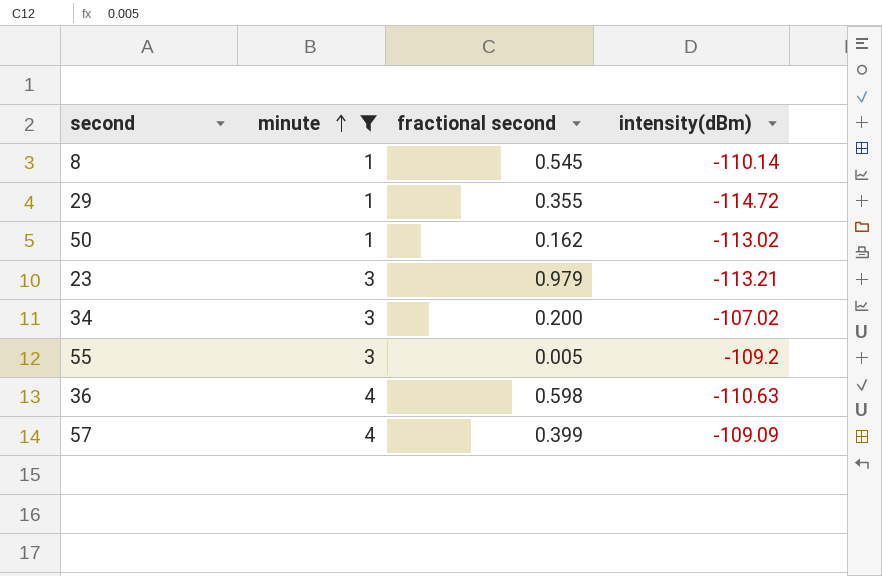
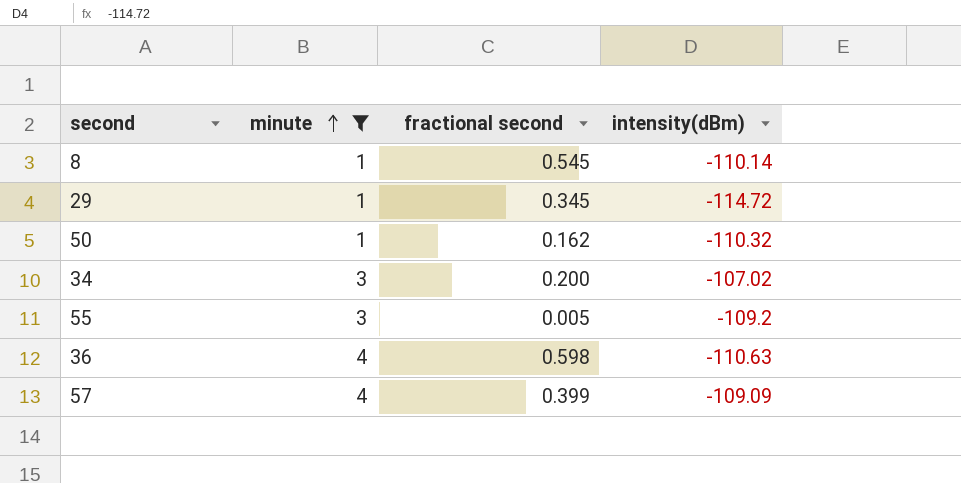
row 23: 3 | 0.979 | -113.21 -> none
29 | fractional second: 0.355 -> 0.345
50 | intensity(dBm): -113.02 -> -110.32

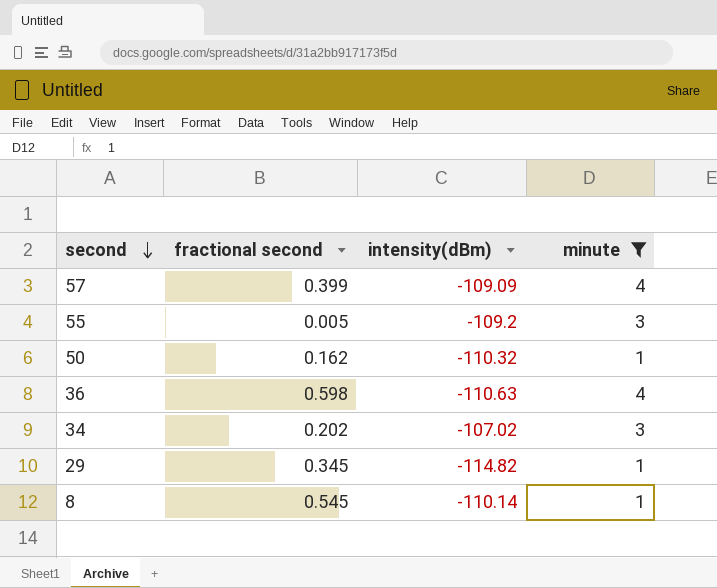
row order: minute ascending -> second descending
column minute | position: 2 -> 4
34 | fractional second: 0.200 -> 0.202
29 | intensity(dBm): -114.72 -> -114.82

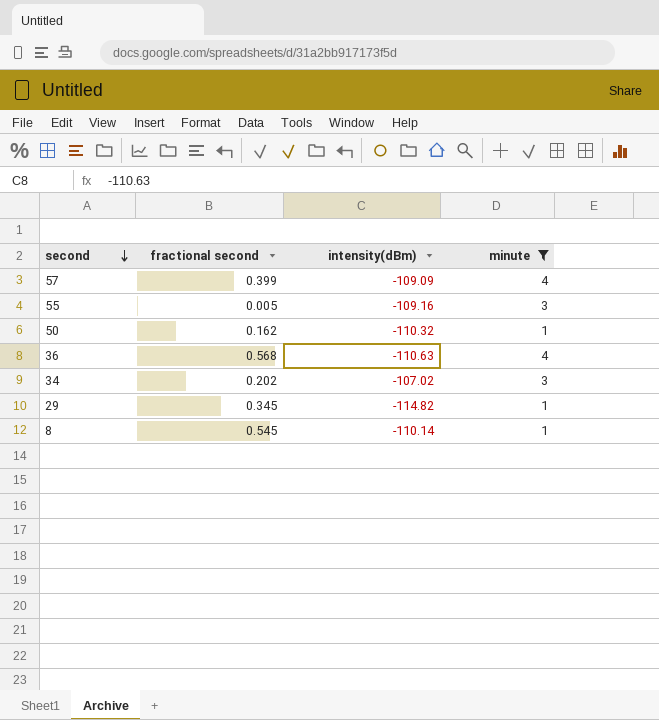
55 | intensity(dBm): -109.2 -> -109.16
36 | fractional second: 0.598 -> 0.568

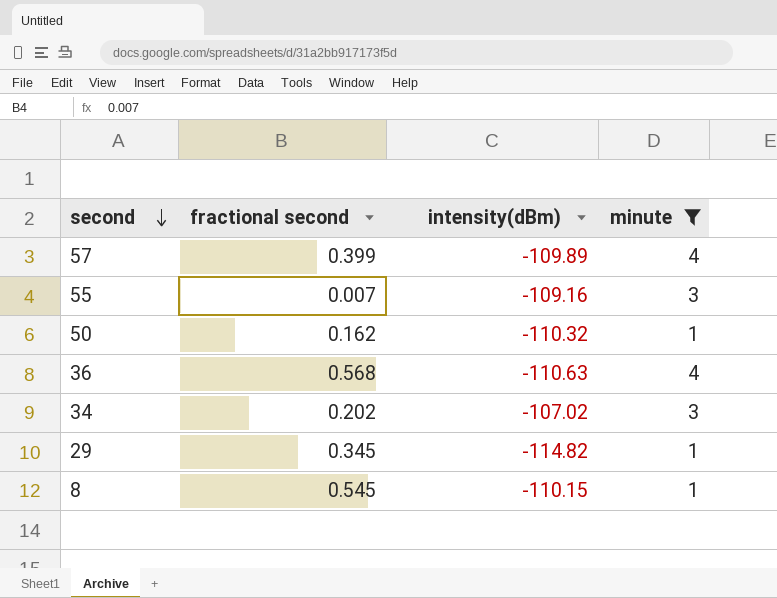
57 | intensity(dBm): -109.09 -> -109.89
55 | fractional second: 0.005 -> 0.007
8 | intensity(dBm): -110.14 -> -110.15

